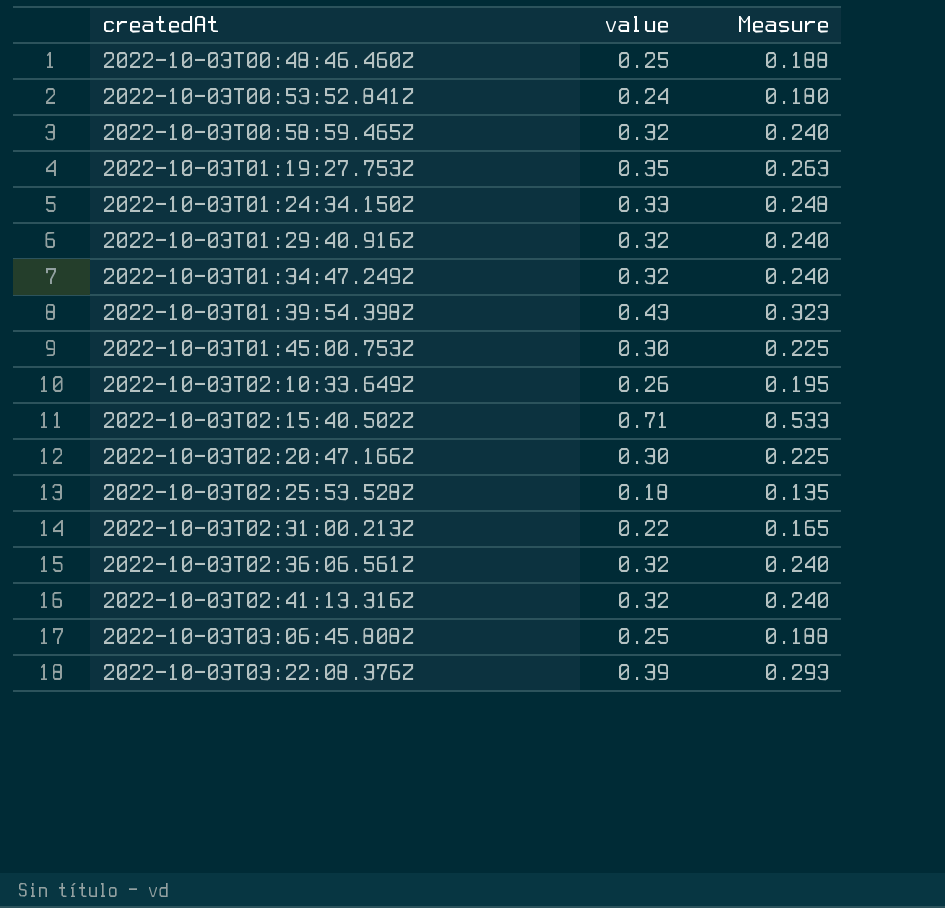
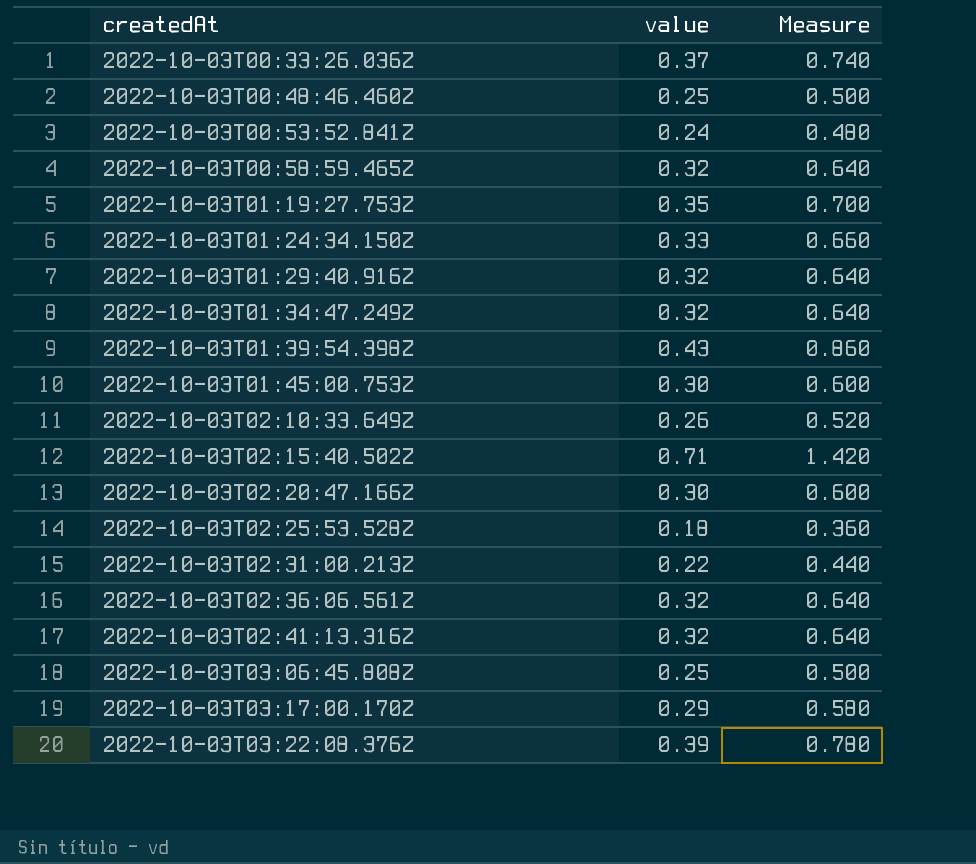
column Measure | formula: [value] * 0.75 -> [value] * 2
row 2022-10-03T00:33:26.036Z: none -> 0.37 | 0.740
row 2022-10-03T03:17:00.170Z: none -> 0.29 | 0.580

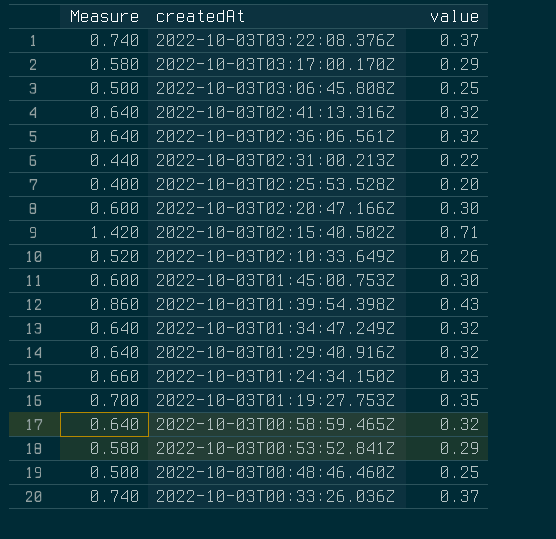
row order: createdAt ascending -> createdAt descending
column Measure | position: 3 -> 1
2022-10-03T03:22:08.376Z | Measure: 0.780 -> 0.740
2022-10-03T03:22:08.376Z | value: 0.39 -> 0.37
2022-10-03T02:25:53.528Z | Measure: 0.360 -> 0.400
2022-10-03T02:25:53.528Z | value: 0.18 -> 0.20
2022-10-03T00:53:52.841Z | Measure: 0.480 -> 0.580
2022-10-03T00:53:52.841Z | value: 0.24 -> 0.29

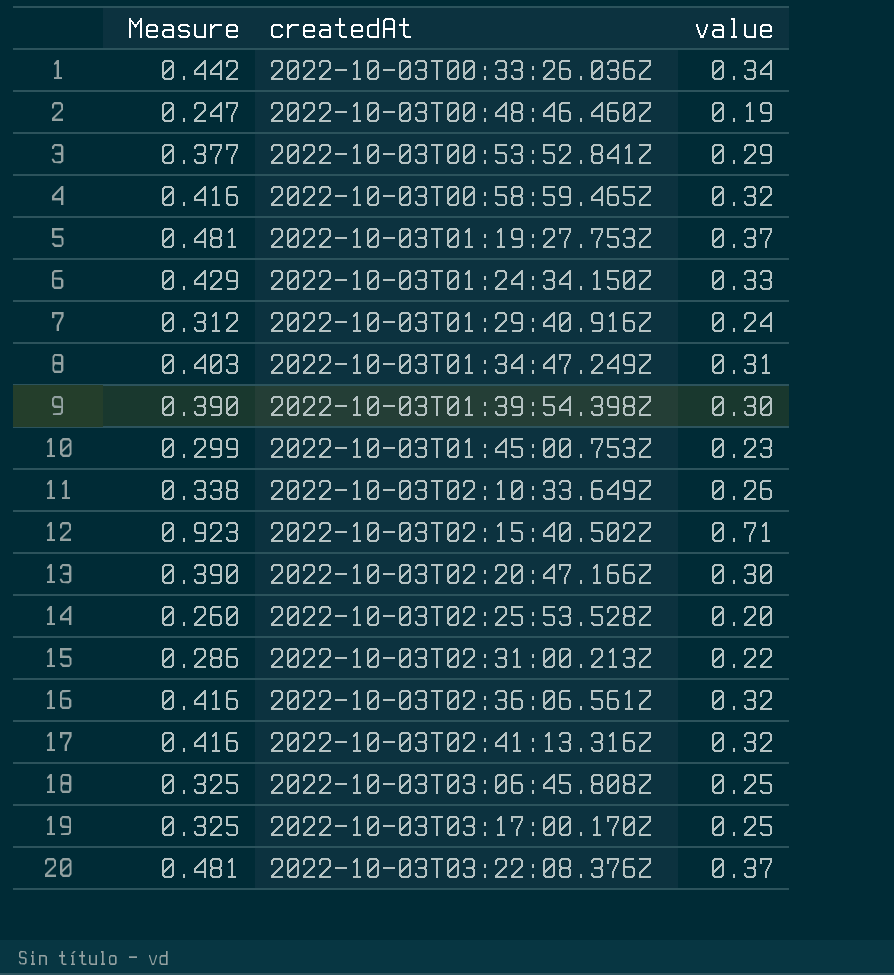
row order: createdAt descending -> createdAt ascending
column Measure | formula: [value] * 2 -> [value] * 1.3
2022-10-03T00:33:26.036Z | value: 0.37 -> 0.34
2022-10-03T00:48:46.460Z | value: 0.25 -> 0.19
2022-10-03T01:19:27.753Z | value: 0.35 -> 0.37
2022-10-03T01:29:40.916Z | value: 0.32 -> 0.24
2022-10-03T01:34:47.249Z | value: 0.32 -> 0.31
2022-10-03T01:39:54.398Z | value: 0.43 -> 0.30
2022-10-03T01:45:00.753Z | value: 0.30 -> 0.23
2022-10-03T03:17:00.170Z | value: 0.29 -> 0.25

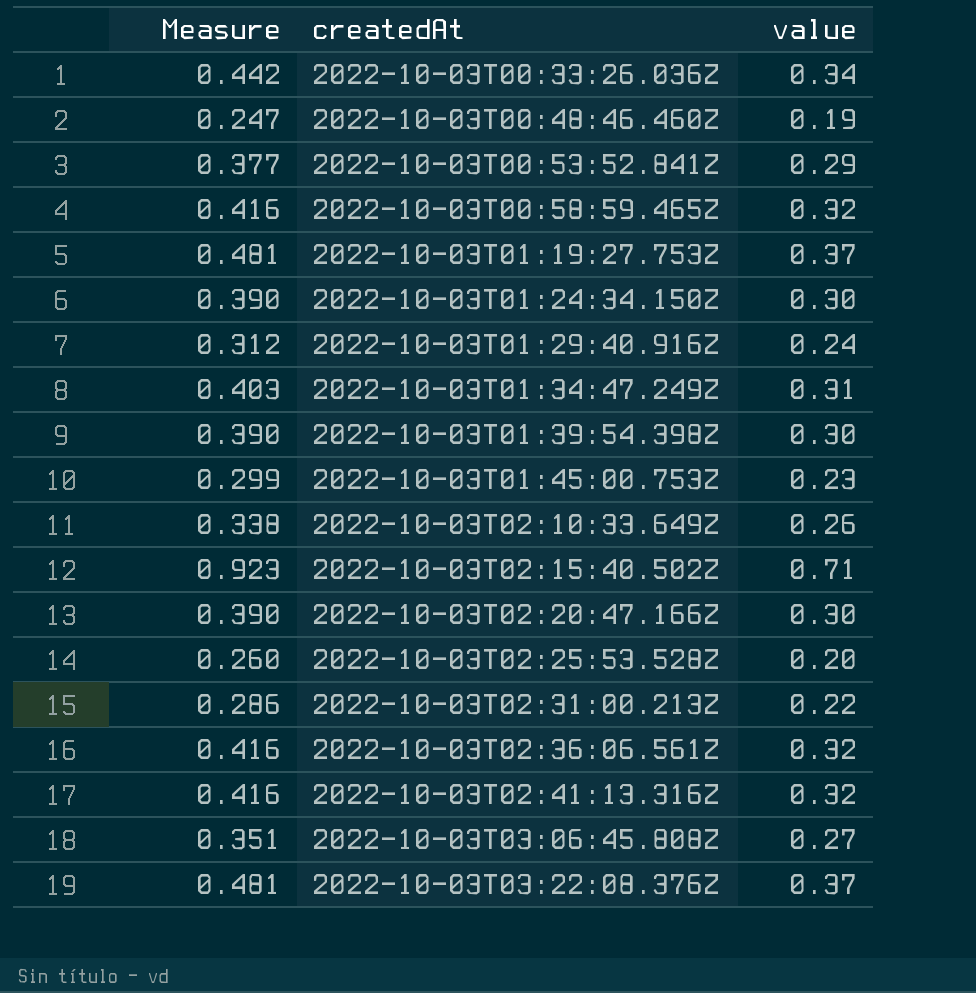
row 2022-10-03T03:17:00.170Z: 0.325 | 0.25 -> none
2022-10-03T01:24:34.150Z | Measure: 0.429 -> 0.390
2022-10-03T01:24:34.150Z | value: 0.33 -> 0.30
2022-10-03T03:06:45.808Z | Measure: 0.325 -> 0.351
2022-10-03T03:06:45.808Z | value: 0.25 -> 0.27

